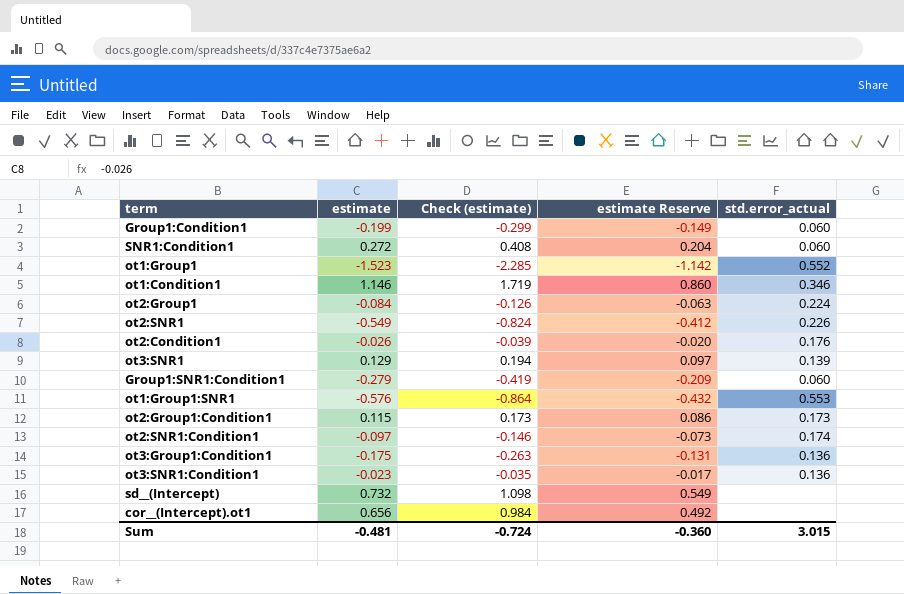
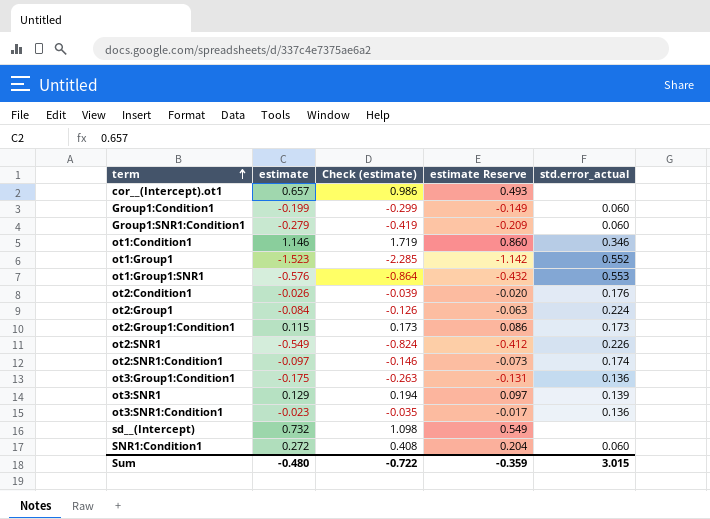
row order: none -> term ascending
cor__(Intercept).ot1 | estimate: 0.656 -> 0.657
cor__(Intercept).ot1 | Check (estimate): 0.984 -> 0.986
cor__(Intercept).ot1 | estimate Reserve: 0.492 -> 0.493
Sum | estimate: -0.481 -> -0.480
Sum | Check (estimate): -0.724 -> -0.722
Sum | estimate Reserve: -0.360 -> -0.359

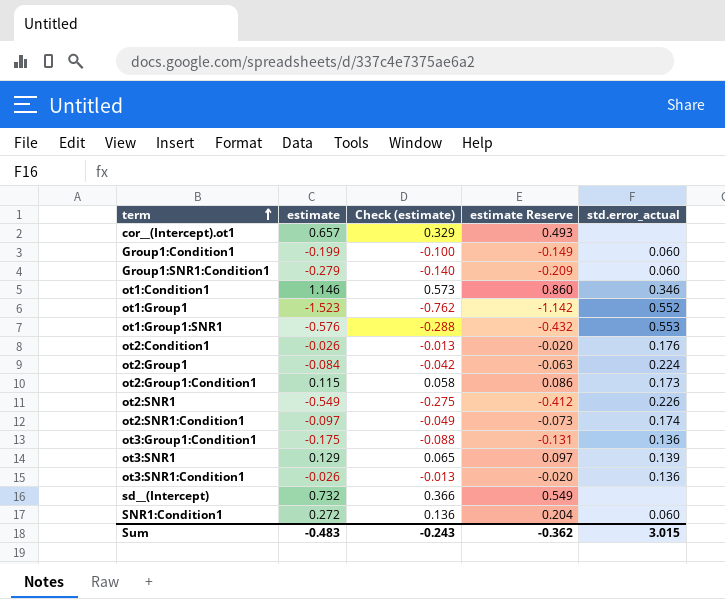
column Check (estimate) | formula: [estimate] * 1.5 -> [estimate] * 0.5
ot3:SNR1:Condition1 | estimate: -0.023 -> -0.026
ot3:SNR1:Condition1 | estimate Reserve: -0.017 -> -0.020
Sum | estimate: -0.480 -> -0.483
Sum | Check (estimate): -0.722 -> -0.243
Sum | estimate Reserve: -0.359 -> -0.362

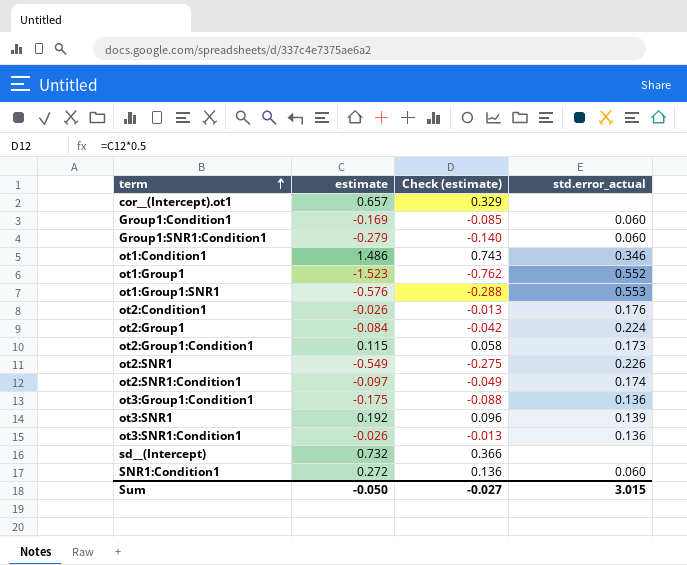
column estimate Reserve | formula: [estimate] * 0.75 -> none
Group1:Condition1 | estimate: -0.199 -> -0.169
Group1:Condition1 | Check (estimate): -0.100 -> -0.085
ot1:Condition1 | estimate: 1.146 -> 1.486
ot1:Condition1 | Check (estimate): 0.573 -> 0.743
ot3:SNR1 | estimate: 0.129 -> 0.192
ot3:SNR1 | Check (estimate): 0.065 -> 0.096
Sum | estimate: -0.483 -> -0.050
Sum | Check (estimate): -0.243 -> -0.027

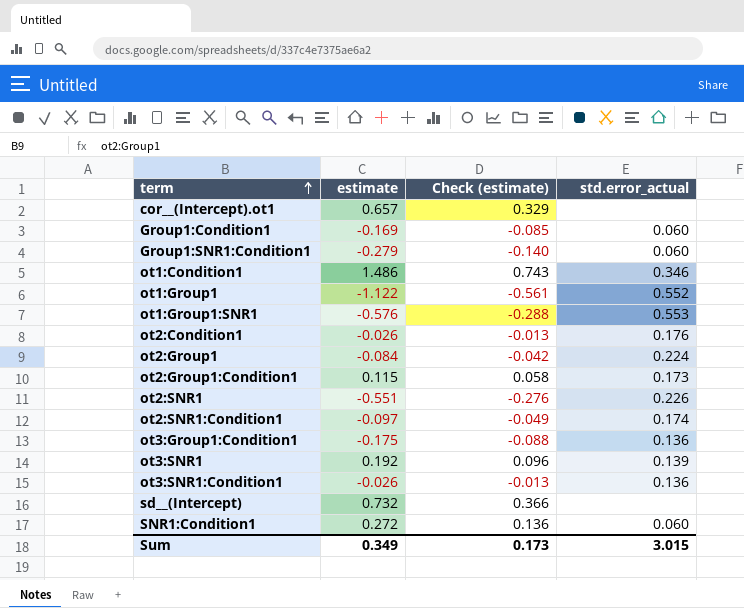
ot1:Group1 | estimate: -1.523 -> -1.122
ot1:Group1 | Check (estimate): -0.762 -> -0.561
ot2:SNR1 | estimate: -0.549 -> -0.551
ot2:SNR1 | Check (estimate): -0.275 -> -0.276
Sum | estimate: -0.050 -> 0.349
Sum | Check (estimate): -0.027 -> 0.173

